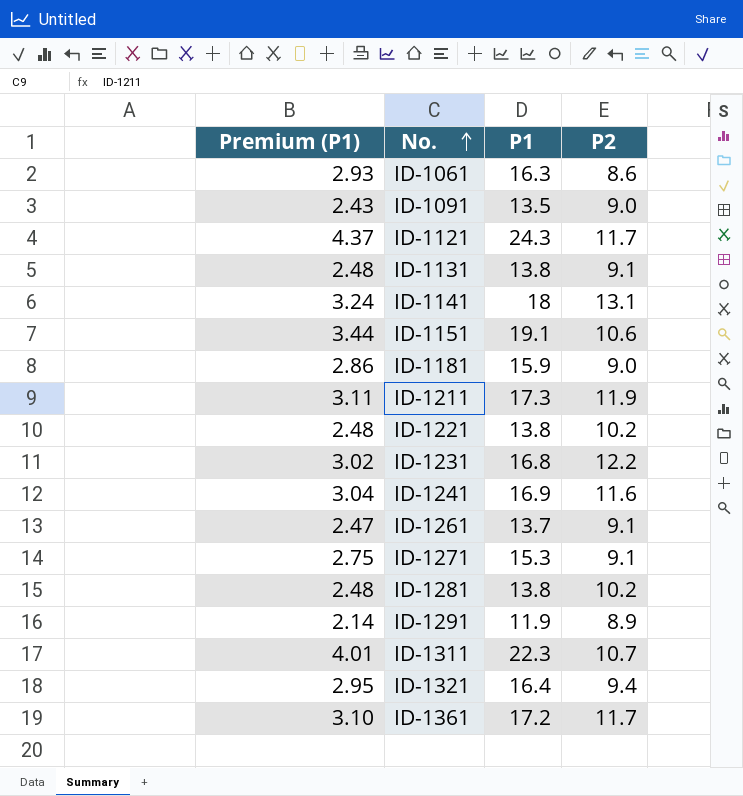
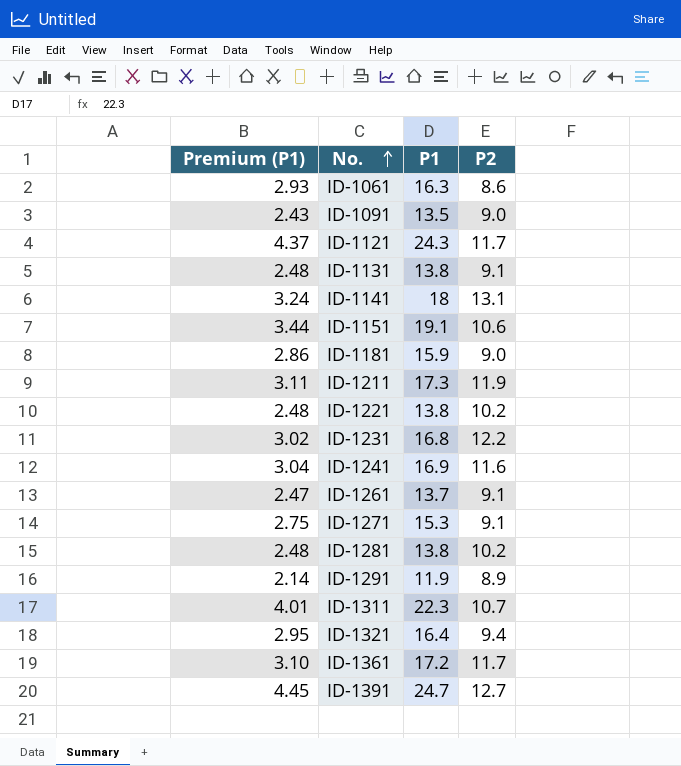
row ID-1391: none -> 4.45 | 24.7 | 12.7

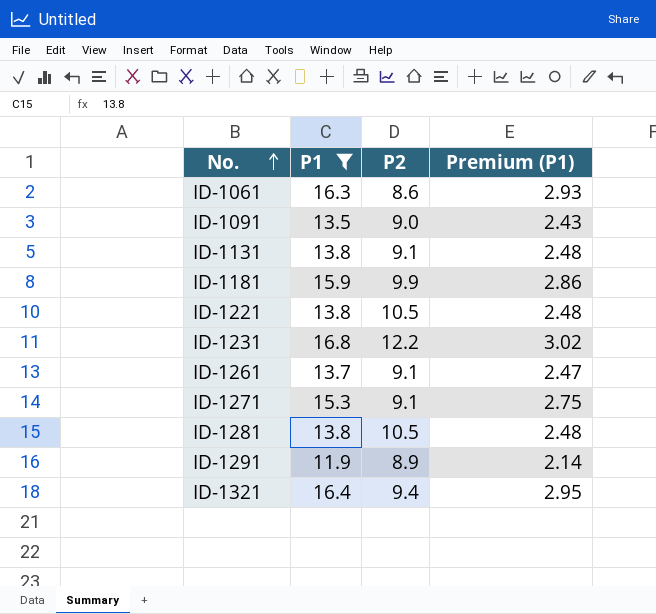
filter: none -> P1 <= 16.8
column Premium (P1) | position: 1 -> 4
ID-1181 | P2: 9.0 -> 9.9
ID-1221 | P2: 10.2 -> 10.5
ID-1281 | P2: 10.2 -> 10.5

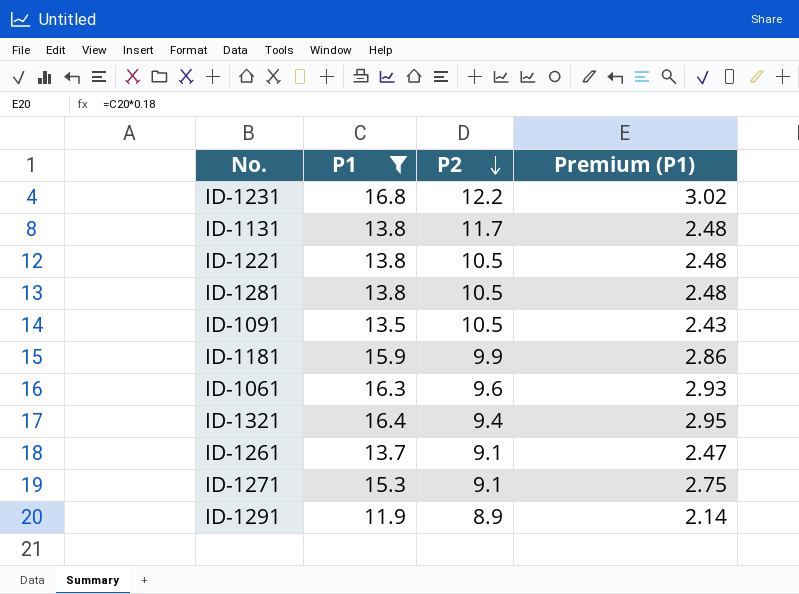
row order: No. ascending -> P2 descending
ID-1131 | P2: 9.1 -> 11.7
ID-1091 | P2: 9.0 -> 10.5
ID-1061 | P2: 8.6 -> 9.6

